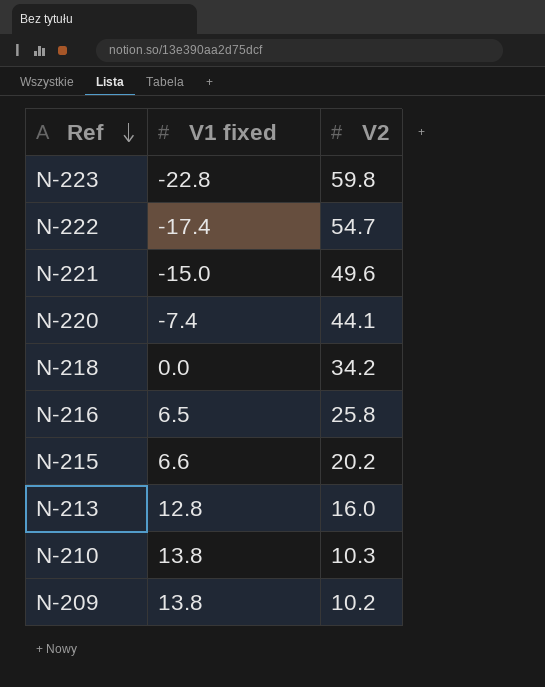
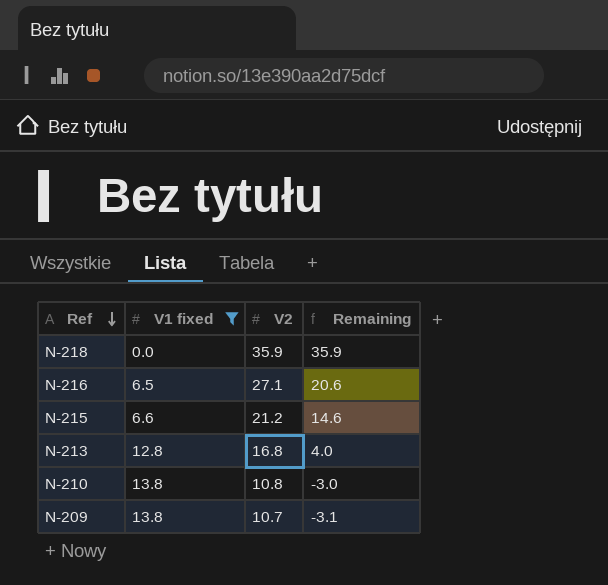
filter: none -> V1 fixed >= 0.0
column Remaining | formula: none -> [V2] - [V1 fixed]
N-218 | V2: 34.2 -> 35.9
N-216 | V2: 25.8 -> 27.1
N-215 | V2: 20.2 -> 21.2
N-213 | V2: 16.0 -> 16.8
N-210 | V2: 10.3 -> 10.8
N-209 | V2: 10.2 -> 10.7

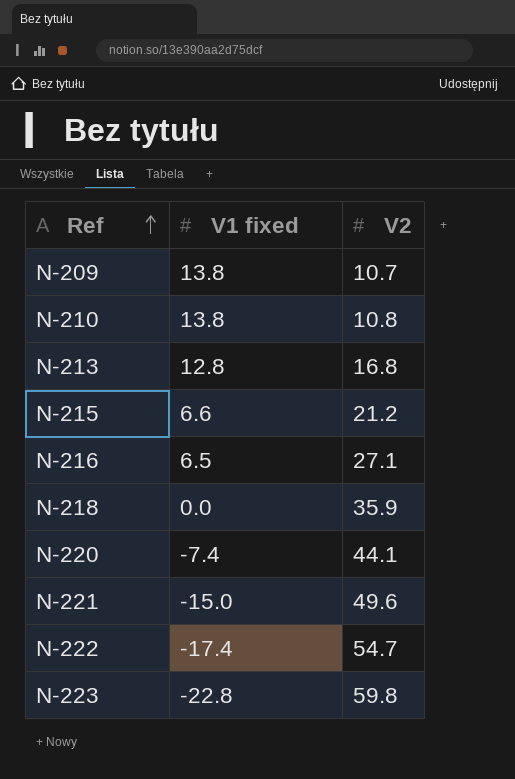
filter: V1 fixed >= 0.0 -> none
row order: Ref descending -> Ref ascending
column Remaining | formula: [V2] - [V1 fixed] -> none

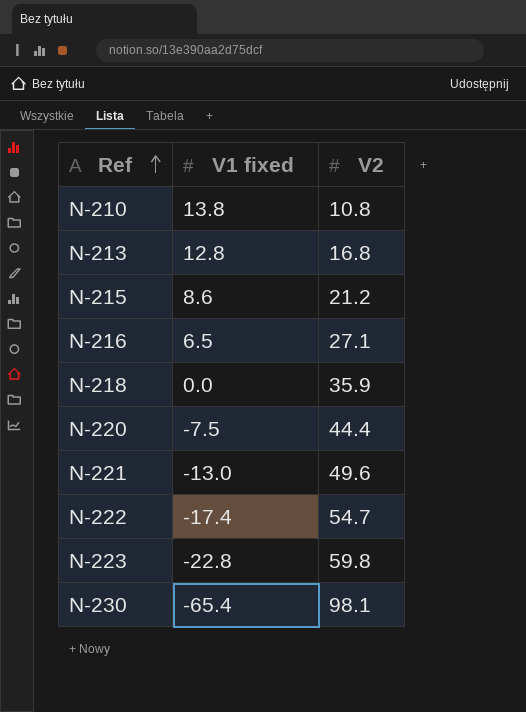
row N-209: 13.8 | 10.7 -> none
N-215 | V1 fixed: 6.6 -> 8.6
N-220 | V1 fixed: -7.4 -> -7.5
N-220 | V2: 44.1 -> 44.4
N-221 | V1 fixed: -15.0 -> -13.0
row N-230: none -> -65.4 | 98.1

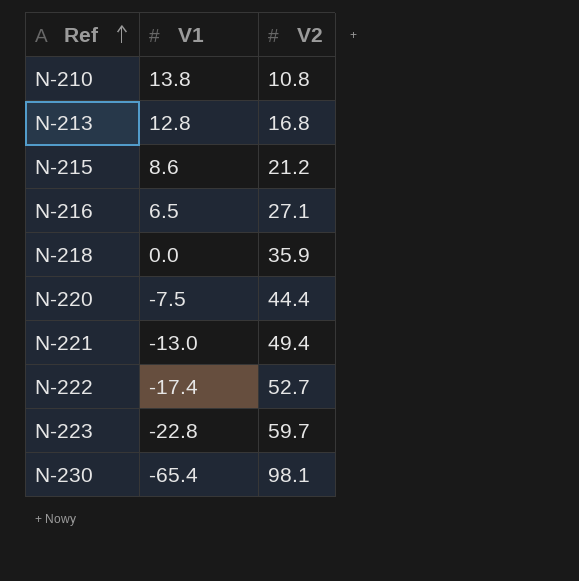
column name: V1 fixed -> V1
N-221 | V2: 49.6 -> 49.4
N-222 | V2: 54.7 -> 52.7
N-223 | V2: 59.8 -> 59.7

